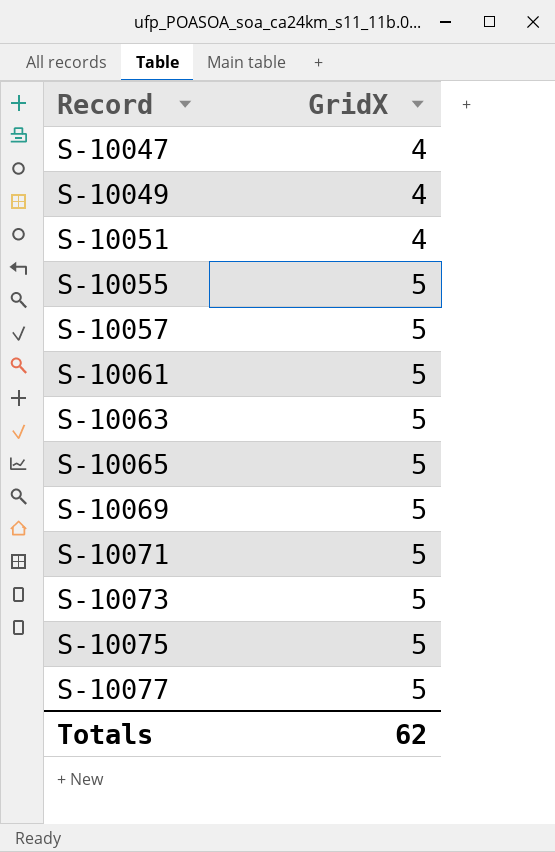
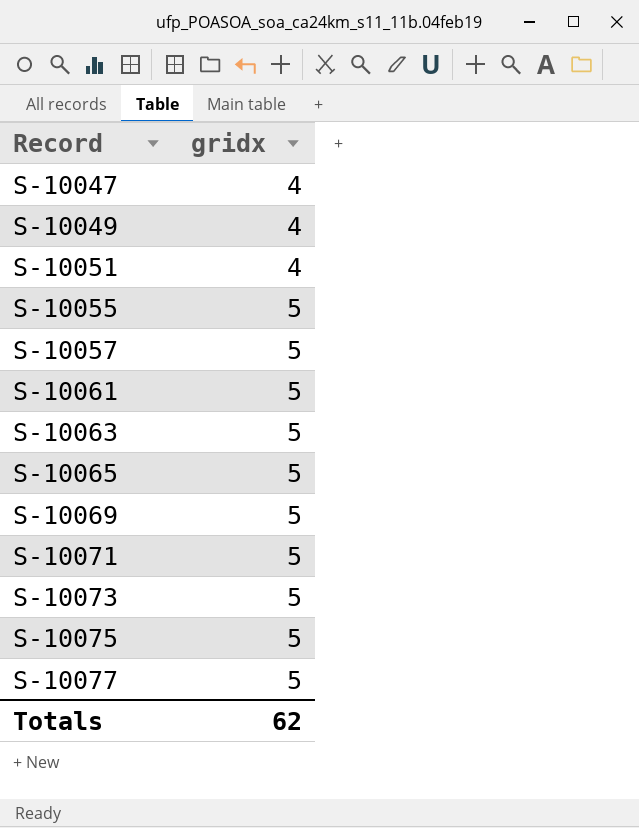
column name: GridX -> gridx

